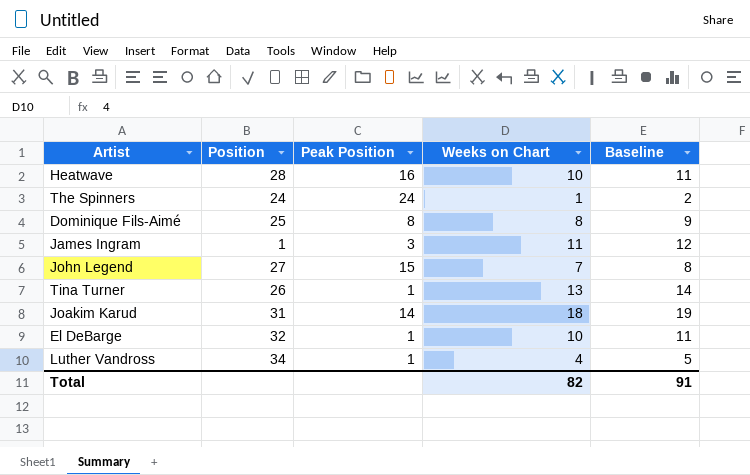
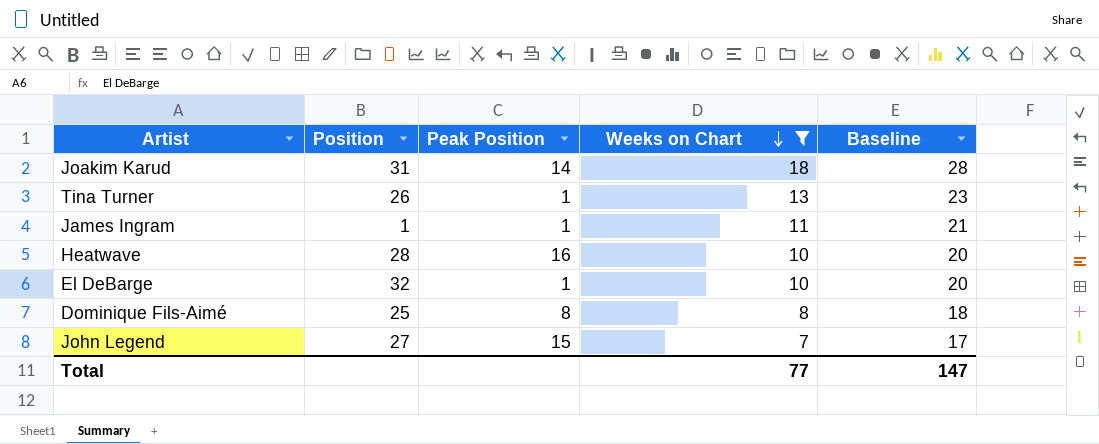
filter: none -> Weeks on Chart >= 7
row order: none -> Weeks on Chart descending
column Baseline | formula: [Weeks on Chart] + 1 -> [Weeks on Chart] + 10
James Ingram | Peak Position: 3 -> 1
Total | Weeks on Chart: 82 -> 77
Total | Baseline: 91 -> 147

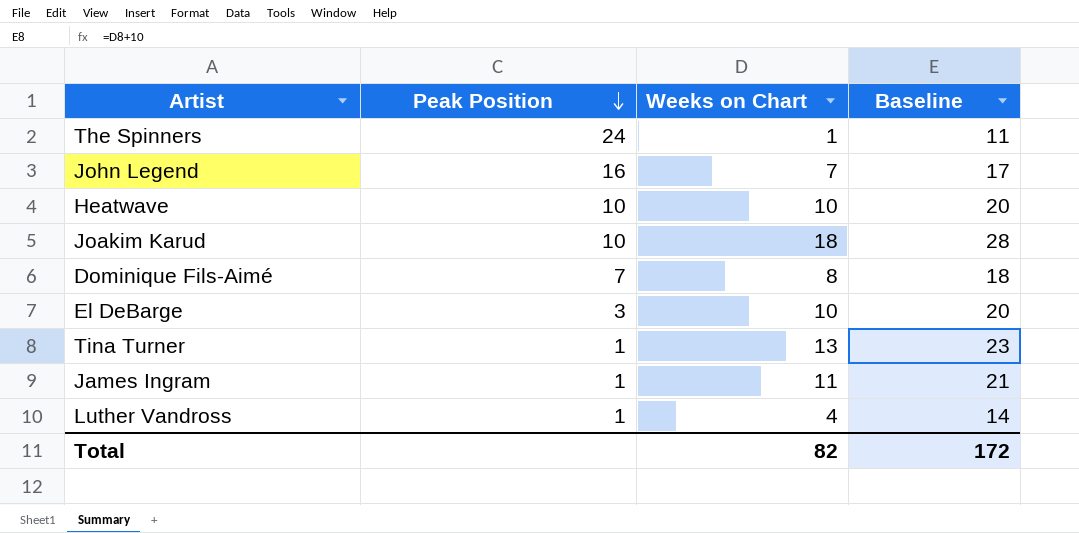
filter: Weeks on Chart >= 7 -> none
row order: Weeks on Chart descending -> Peak Position descending
column Position | position: 2 -> none
John Legend | Peak Position: 15 -> 16
Heatwave | Peak Position: 16 -> 10
Joakim Karud | Peak Position: 14 -> 10
Dominique Fils-Aimé | Peak Position: 8 -> 7
El DeBarge | Peak Position: 1 -> 3
Total | Weeks on Chart: 77 -> 82
Total | Baseline: 147 -> 172

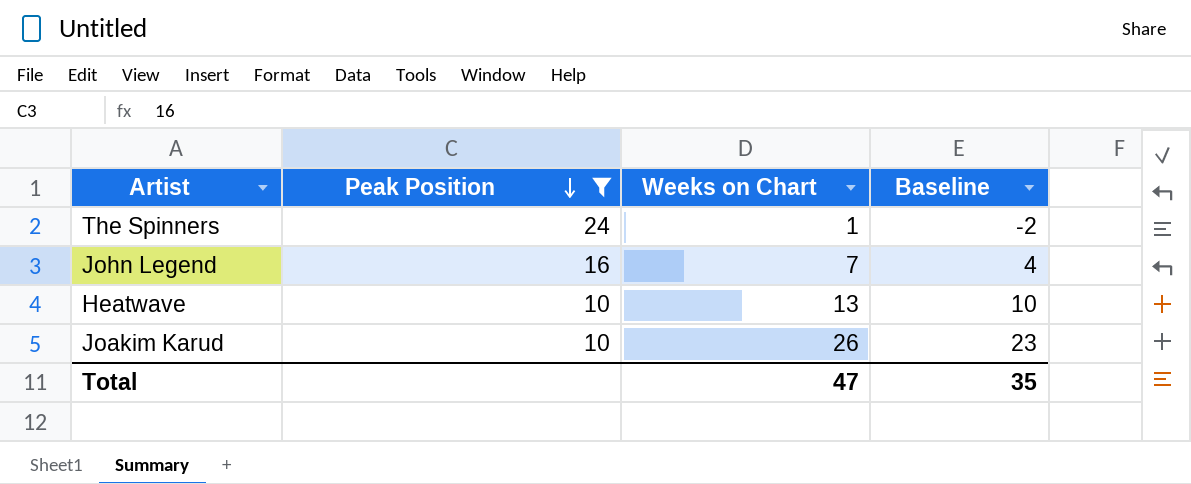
filter: none -> Peak Position >= 10
column Baseline | formula: [Weeks on Chart] + 10 -> [Weeks on Chart] - 3
Heatwave | Weeks on Chart: 10 -> 13
Joakim Karud | Weeks on Chart: 18 -> 26
Total | Weeks on Chart: 82 -> 47
Total | Baseline: 172 -> 35

